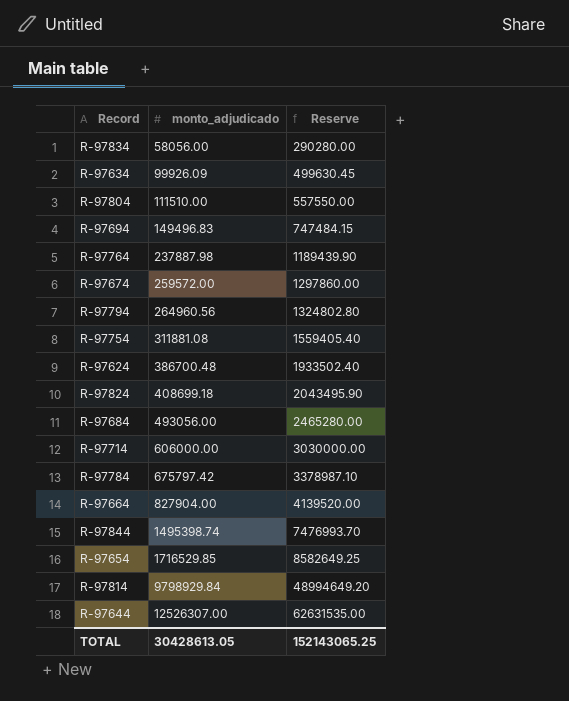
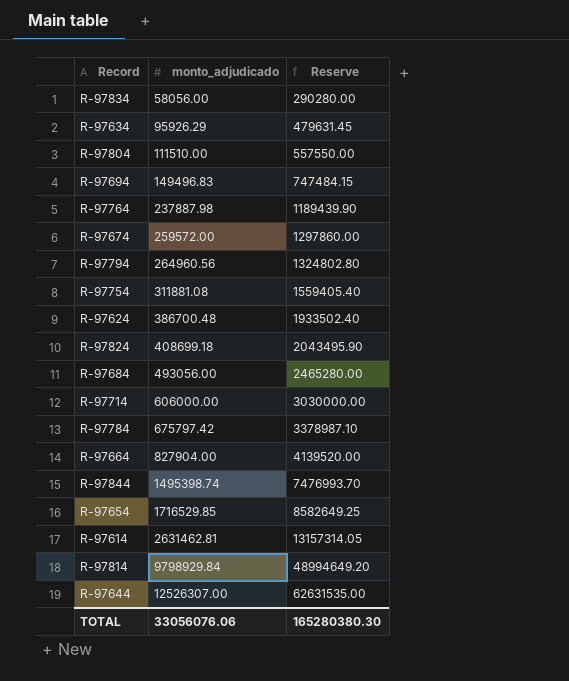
R-97634 | monto_adjudicado: 99926.09 -> 95926.29
R-97634 | Reserve: 499630.45 -> 479631.45
row R-97614: none -> 2631462.81 | 13157314.05
TOTAL | monto_adjudicado: 30428613.05 -> 33056076.06
TOTAL | Reserve: 152143065.25 -> 165280380.30

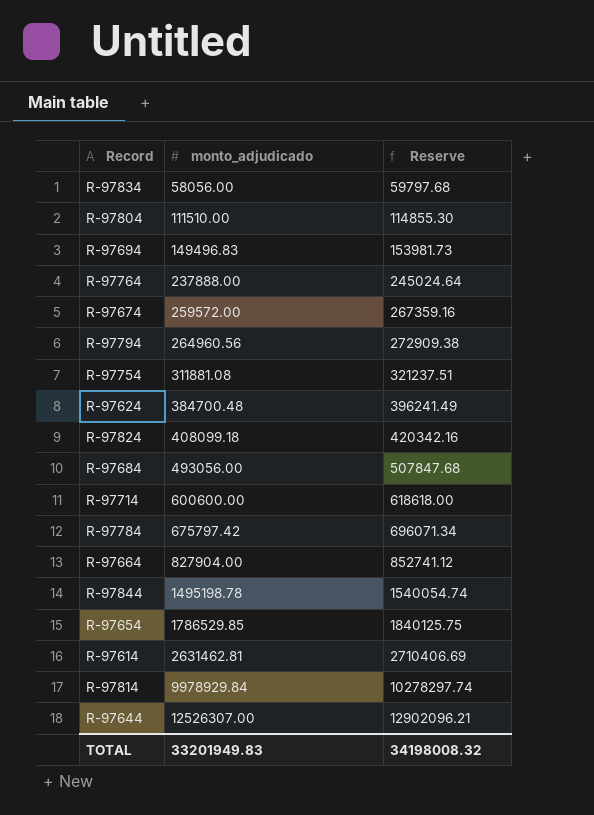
column Reserve | formula: [monto_adjudicado] * 5 -> [monto_adjudicado] * 1.03
row R-97634: 95926.29 | 479631.45 -> none
R-97764 | monto_adjudicado: 237887.98 -> 237888.00
R-97624 | monto_adjudicado: 386700.48 -> 384700.48
R-97824 | monto_adjudicado: 408699.18 -> 408099.18
R-97714 | monto_adjudicado: 606000.00 -> 600600.00
R-97844 | monto_adjudicado: 1495398.74 -> 1495198.78
R-97654 | monto_adjudicado: 1716529.85 -> 1786529.85
R-97814 | monto_adjudicado: 9798929.84 -> 9978929.84
TOTAL | monto_adjudicado: 33056076.06 -> 33201949.83
TOTAL | Reserve: 165280380.30 -> 34198008.32

